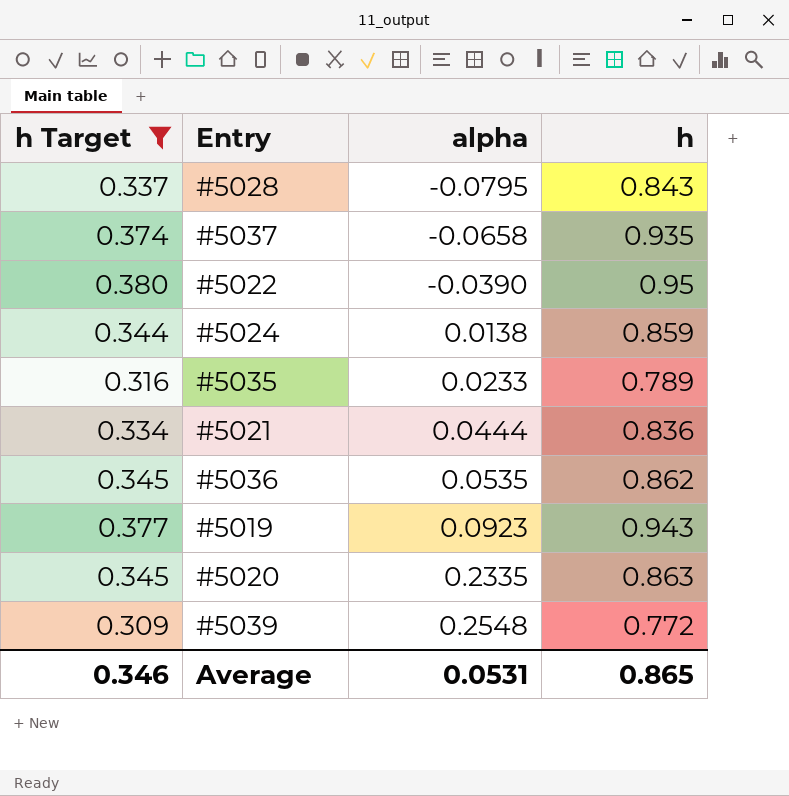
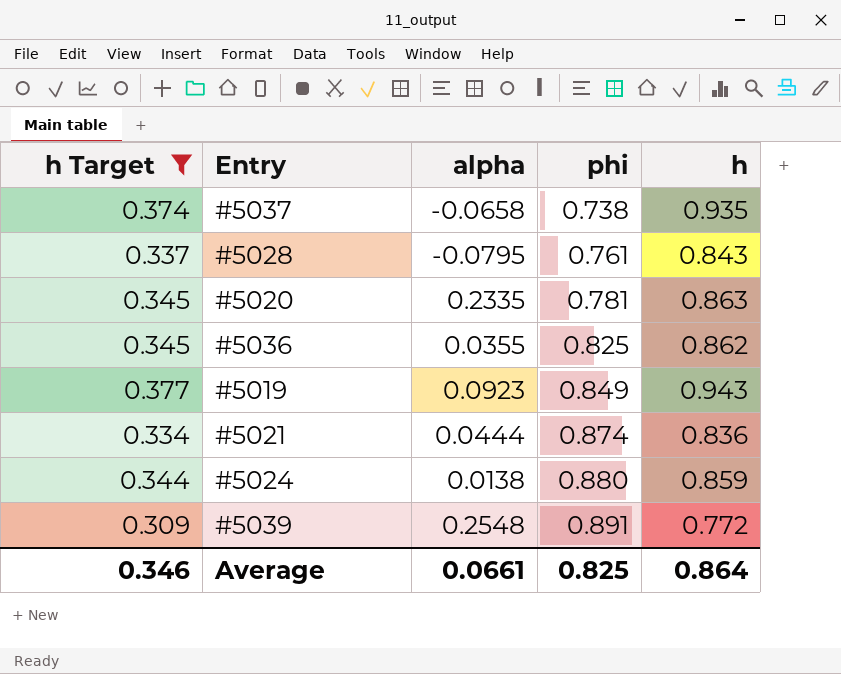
row order: alpha ascending -> phi ascending
column phi | position: none -> 4
row #5022: 0.380 | -0.0390 | 0.95 -> none
row #5035: 0.316 | 0.0233 | 0.789 -> none
#5036 | alpha: 0.0535 -> 0.0355
Average | alpha: 0.0531 -> 0.0661
Average | h: 0.865 -> 0.864

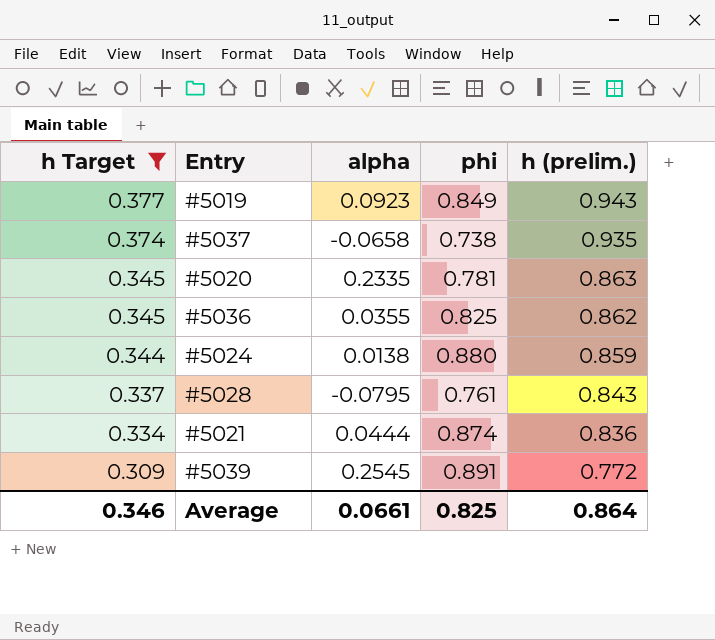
row order: phi ascending -> h Target descending
column name: h -> h (prelim.)
#5039 | alpha: 0.2548 -> 0.2545

